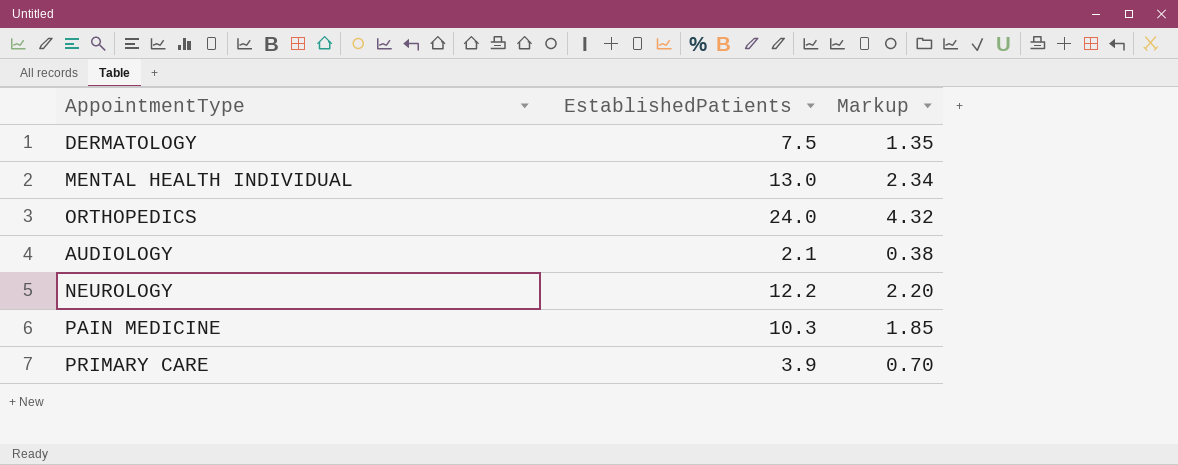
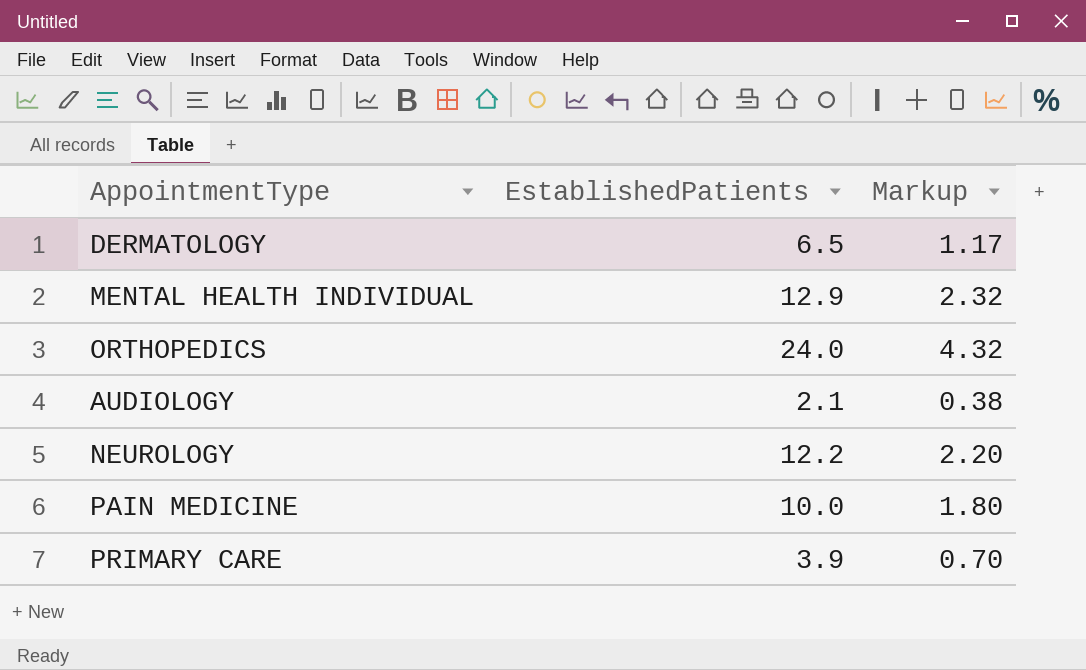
DERMATOLOGY | EstablishedPatients: 7.5 -> 6.5
DERMATOLOGY | Markup: 1.35 -> 1.17
MENTAL HEALTH INDIVIDUAL | EstablishedPatients: 13.0 -> 12.9
MENTAL HEALTH INDIVIDUAL | Markup: 2.34 -> 2.32
PAIN MEDICINE | EstablishedPatients: 10.3 -> 10.0
PAIN MEDICINE | Markup: 1.85 -> 1.80

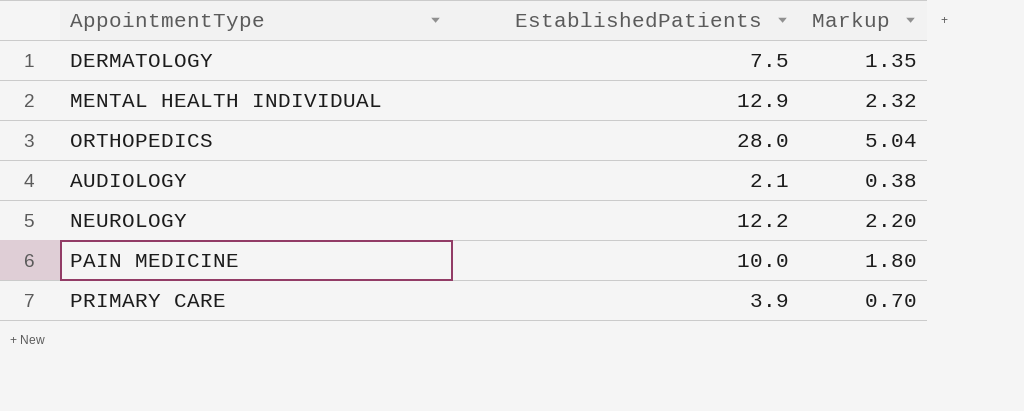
DERMATOLOGY | EstablishedPatients: 6.5 -> 7.5
DERMATOLOGY | Markup: 1.17 -> 1.35
ORTHOPEDICS | EstablishedPatients: 24.0 -> 28.0
ORTHOPEDICS | Markup: 4.32 -> 5.04

